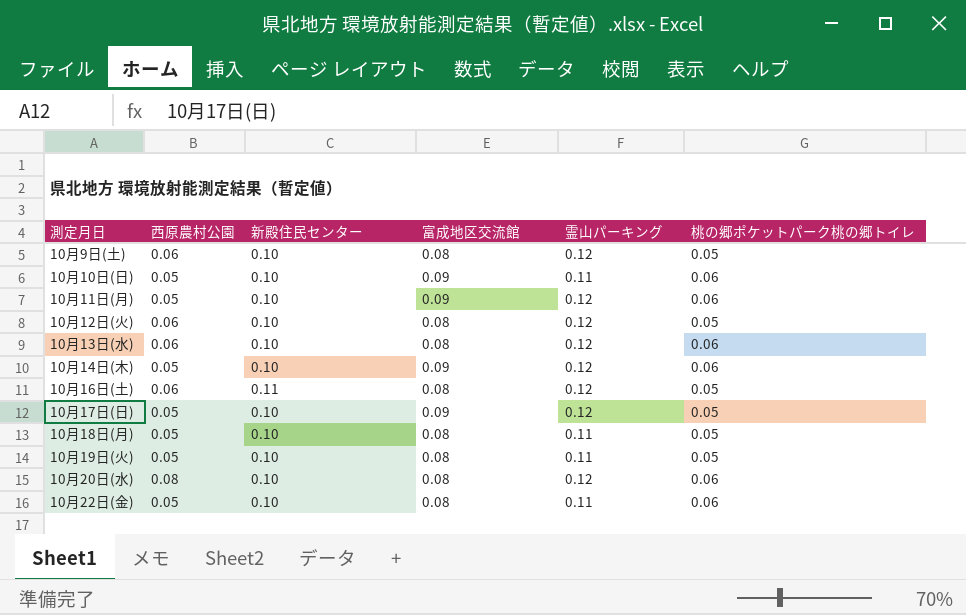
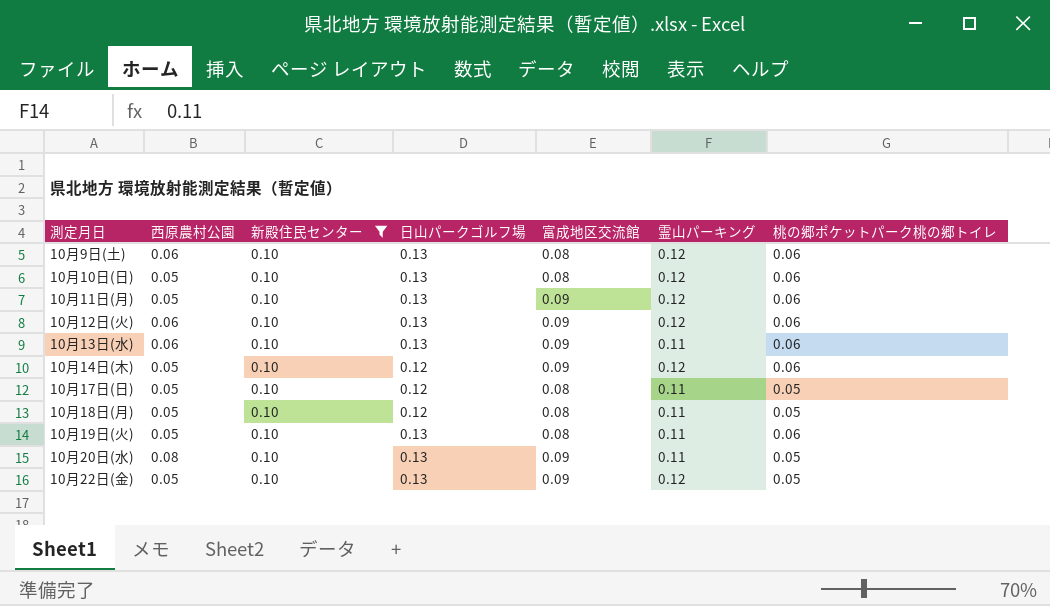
filter: none -> 新殿住民センター = 0.10
column 日山パークゴルフ場 | position: none -> 4
10月9日(土) | 桃の郷ポケットパーク桃の郷トイレ: 0.05 -> 0.06
10月10日(日) | 富成地区交流館: 0.09 -> 0.08
10月10日(日) | 霊山パーキング: 0.11 -> 0.12
10月12日(火) | 富成地区交流館: 0.08 -> 0.09
10月12日(火) | 桃の郷ポケットパーク桃の郷トイレ: 0.05 -> 0.06
10月13日(水) | 富成地区交流館: 0.08 -> 0.09
10月13日(水) | 霊山パーキング: 0.12 -> 0.11
10月17日(日) | 富成地区交流館: 0.09 -> 0.08
10月17日(日) | 霊山パーキング: 0.12 -> 0.11
10月19日(火) | 桃の郷ポケットパーク桃の郷トイレ: 0.05 -> 0.06
10月20日(水) | 富成地区交流館: 0.08 -> 0.09
10月20日(水) | 霊山パーキング: 0.12 -> 0.11
10月20日(水) | 桃の郷ポケットパーク桃の郷トイレ: 0.06 -> 0.05
10月22日(金) | 富成地区交流館: 0.08 -> 0.09
10月22日(金) | 霊山パーキング: 0.11 -> 0.12
10月22日(金) | 桃の郷ポケットパーク桃の郷トイレ: 0.06 -> 0.05

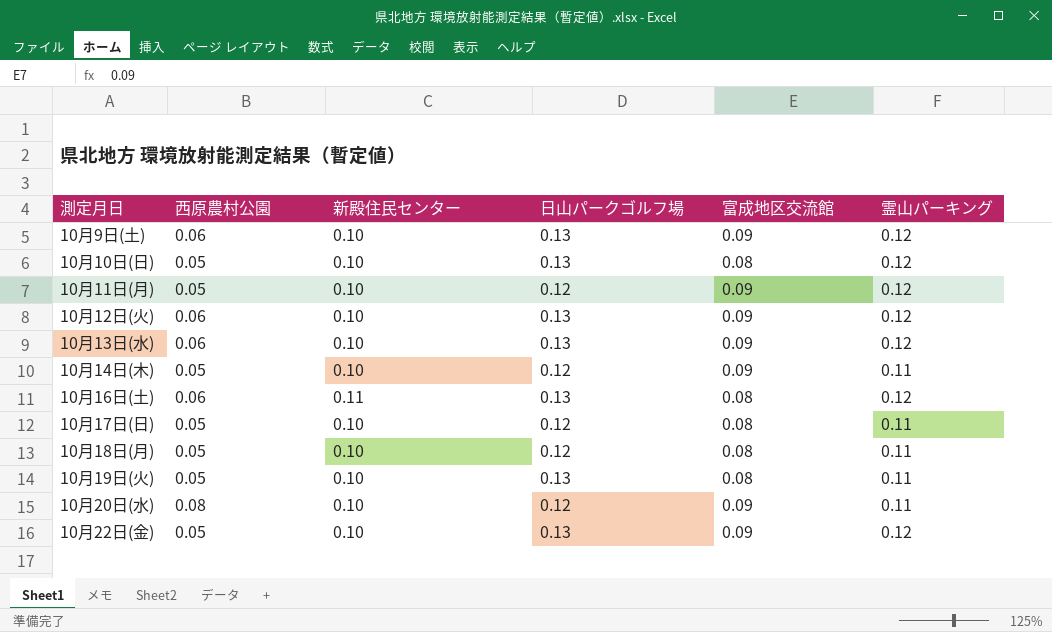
filter: 新殿住民センター = 0.10 -> none
column 桃の郷ポケットパーク桃の郷トイレ | position: 7 -> none
10月9日(土) | 富成地区交流館: 0.08 -> 0.09
10月11日(月) | 日山パークゴルフ場: 0.13 -> 0.12
10月13日(水) | 霊山パーキング: 0.11 -> 0.12
10月14日(木) | 霊山パーキング: 0.12 -> 0.11
10月20日(水) | 日山パークゴルフ場: 0.13 -> 0.12

